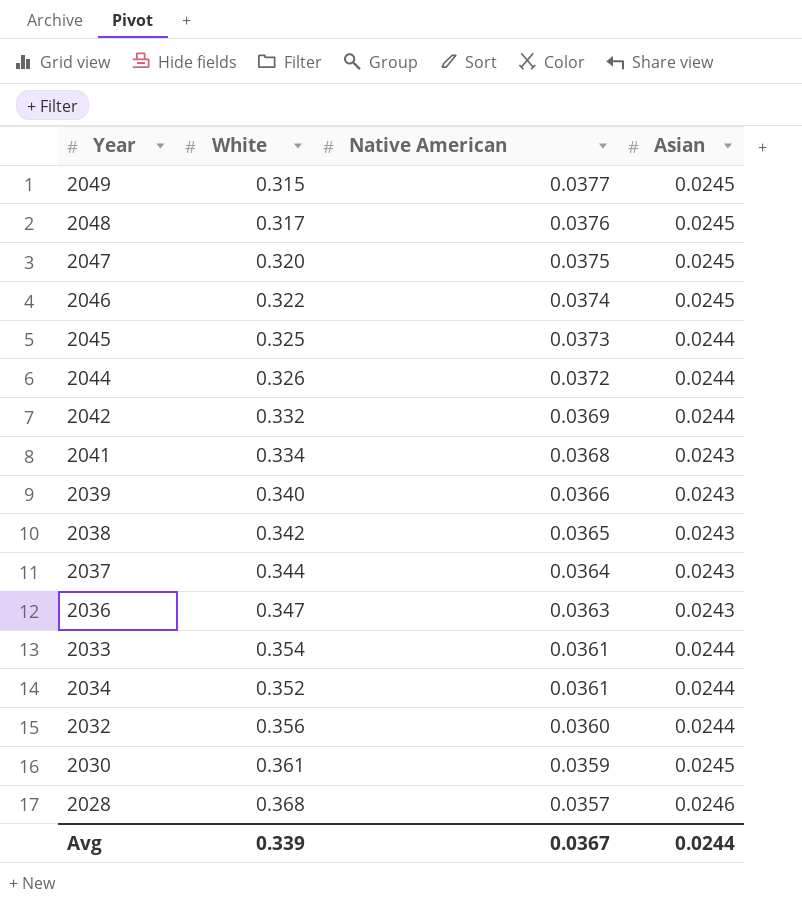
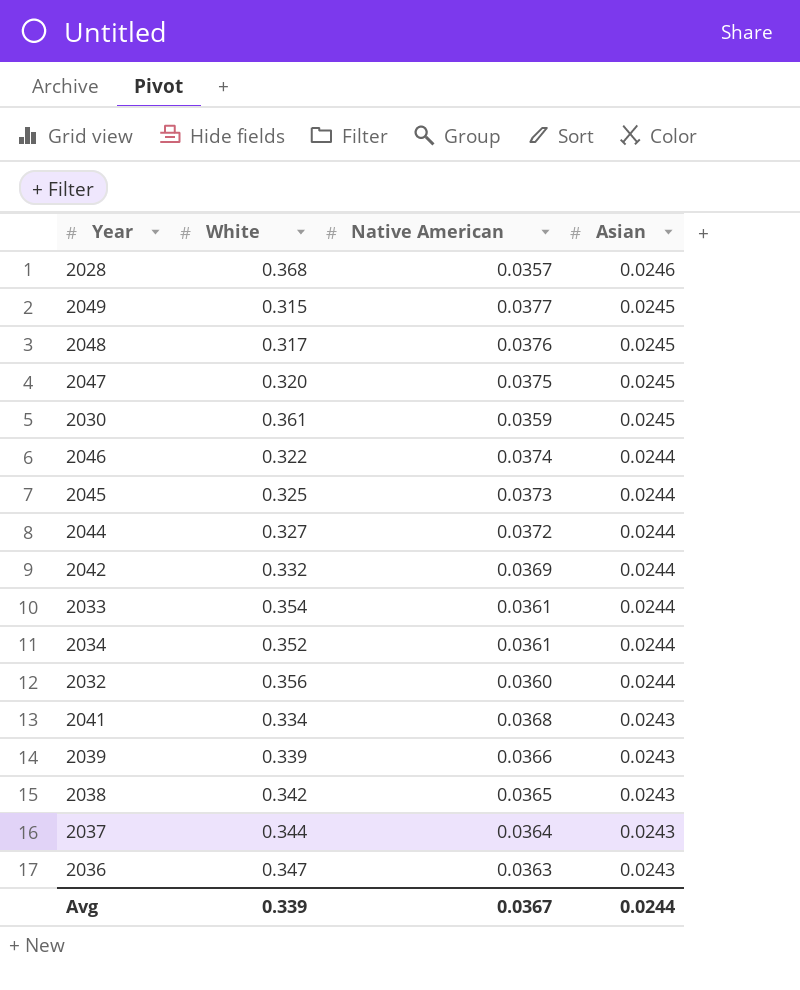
row order: Native American descending -> Asian descending
2046 | Asian: 0.0245 -> 0.0244
2044 | White: 0.326 -> 0.327
2039 | White: 0.340 -> 0.339

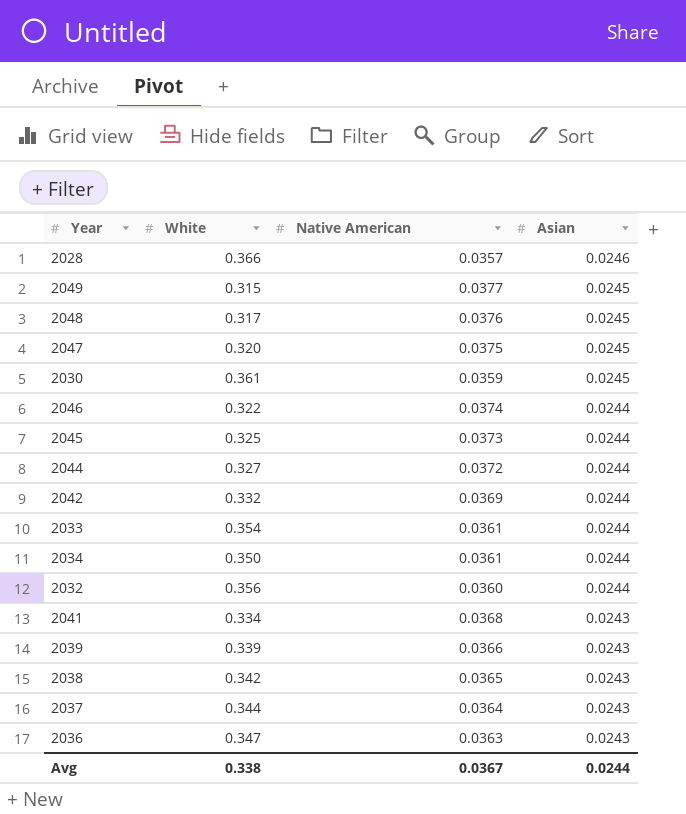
2028 | White: 0.368 -> 0.366
2034 | White: 0.352 -> 0.350
Avg | White: 0.339 -> 0.338

